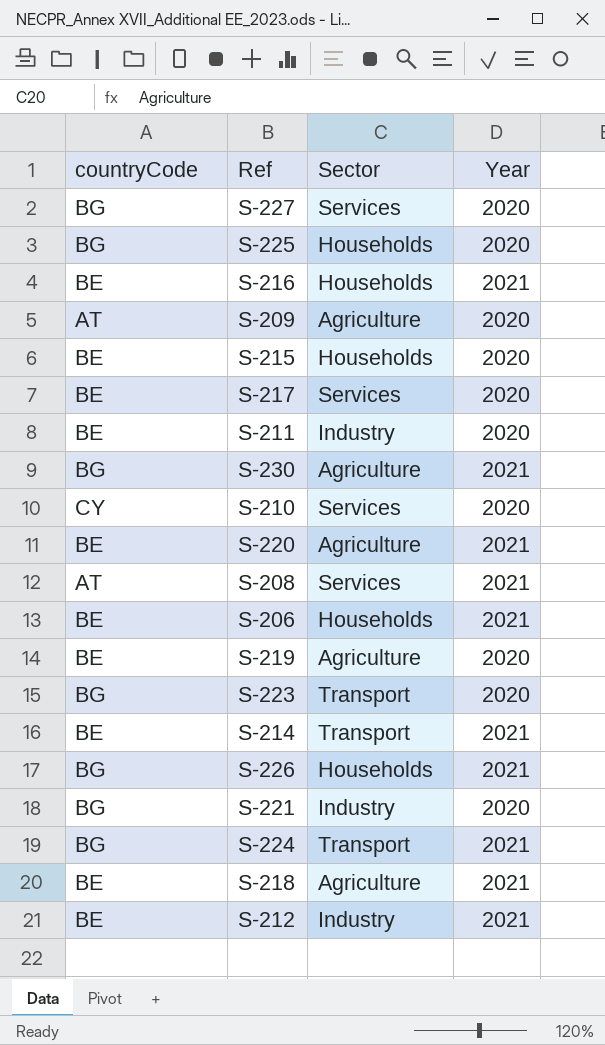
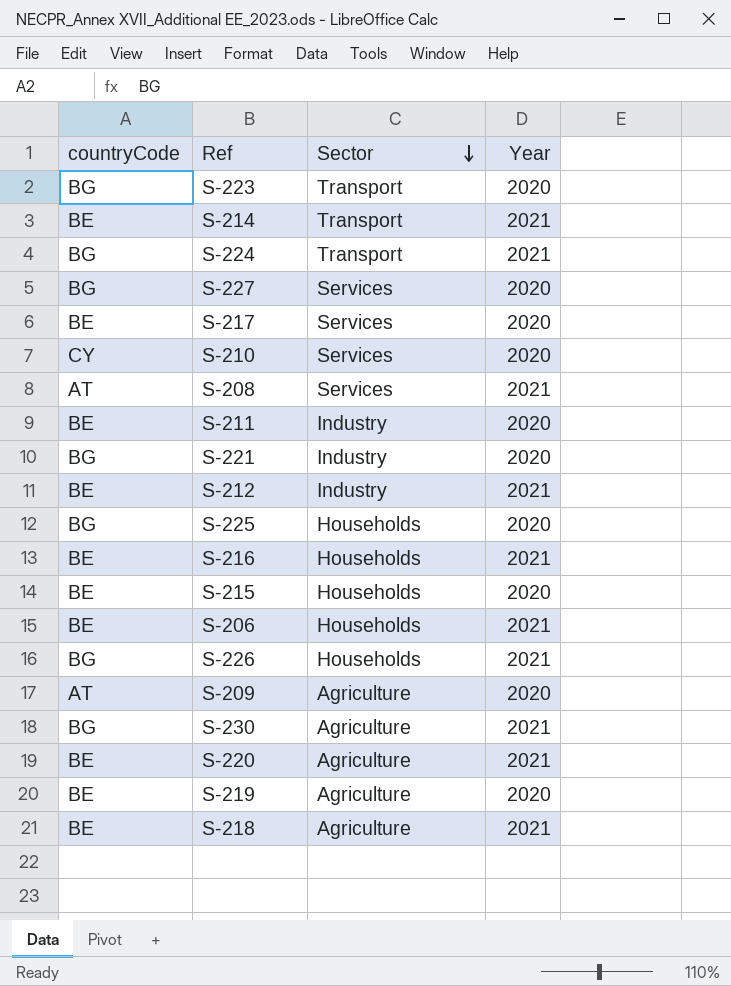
row order: none -> Sector descending

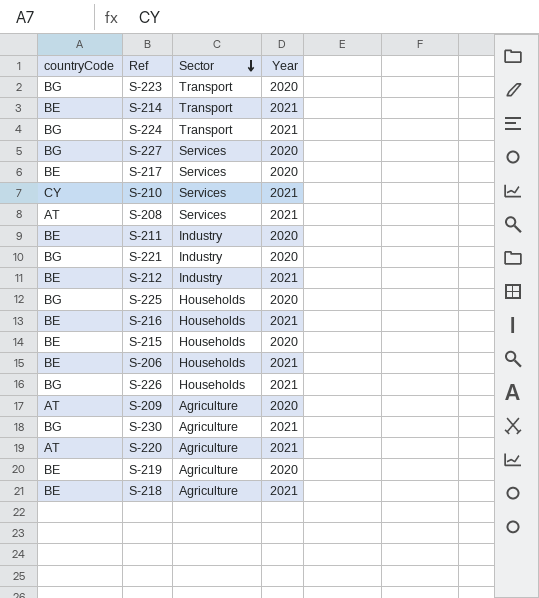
S-210 | Year: 2020 -> 2021
S-220 | countryCode: BE -> AT

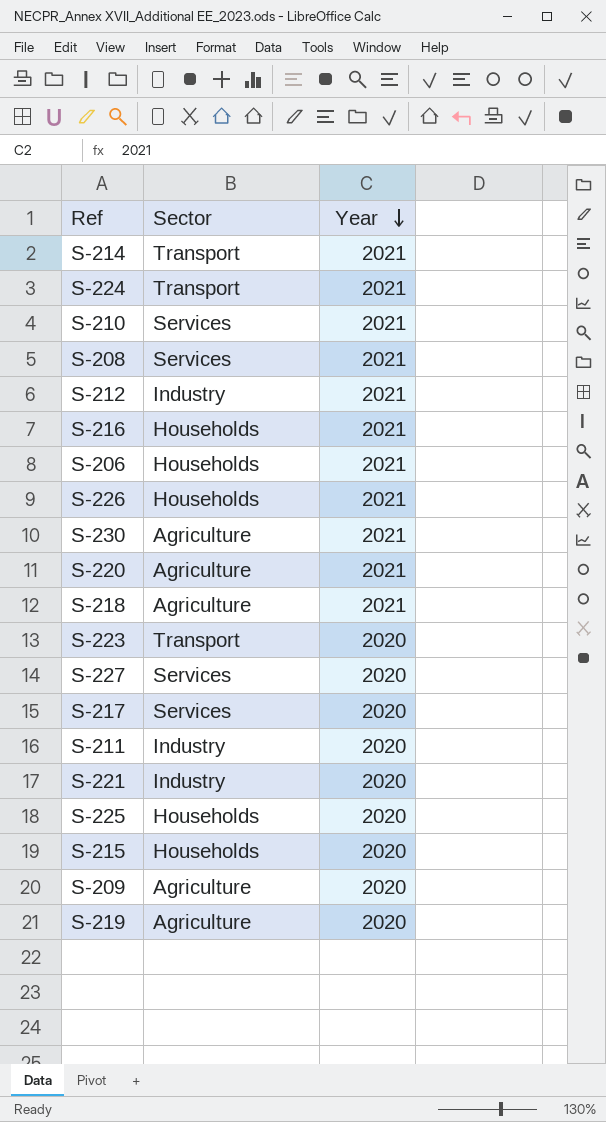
row order: Sector descending -> Year descending
column countryCode | position: 1 -> none

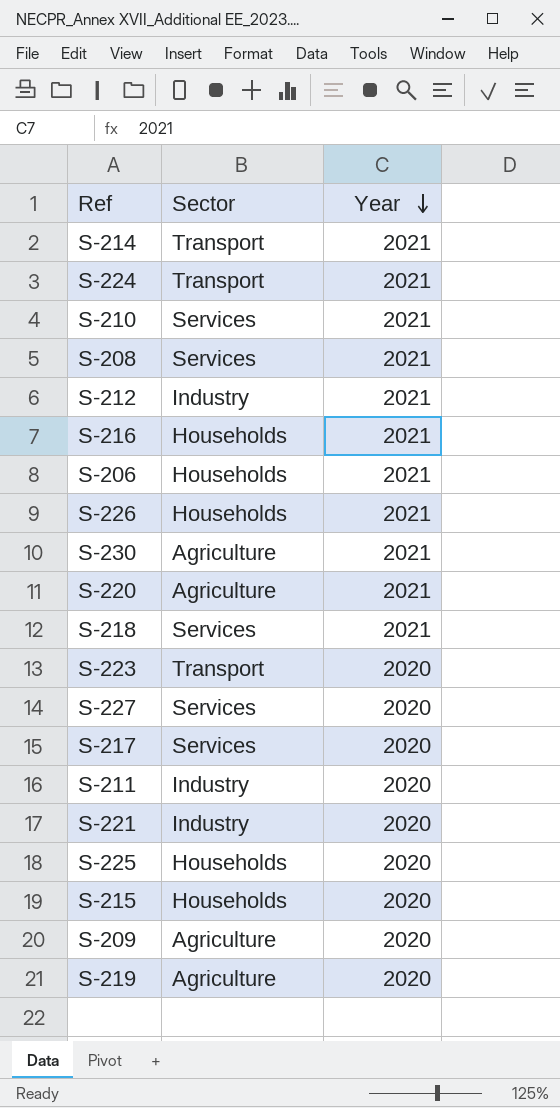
S-218 | Sector: Agriculture -> Services

